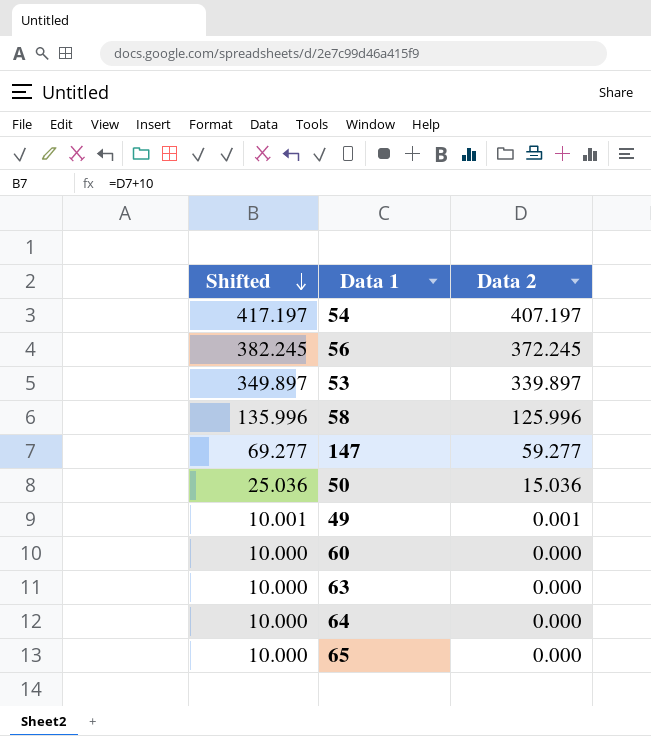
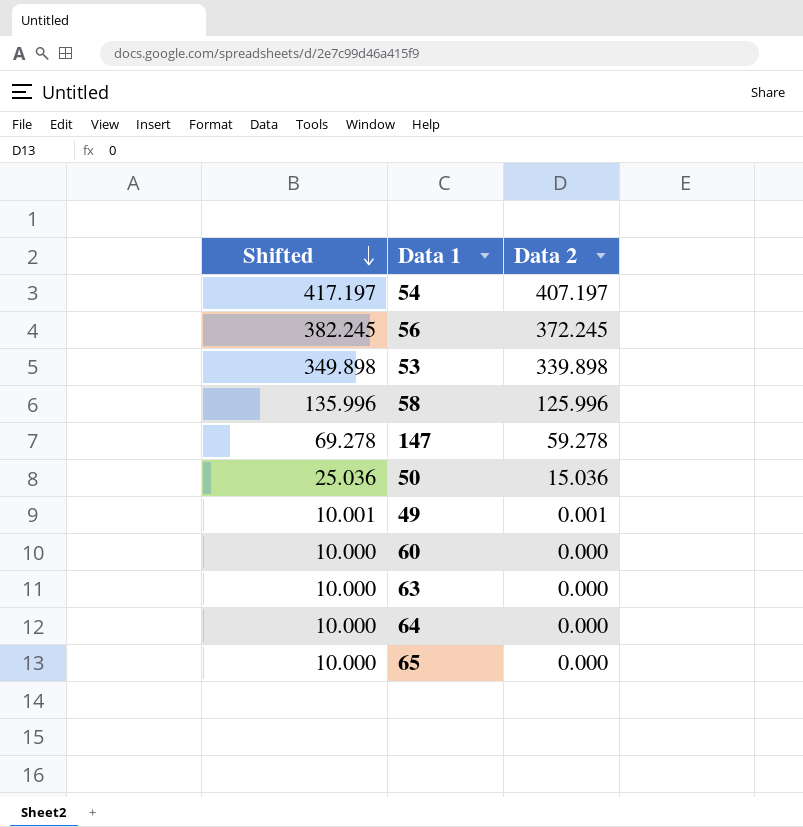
53 | Shifted: 349.897 -> 349.898
53 | Data 2: 339.897 -> 339.898
147 | Shifted: 69.277 -> 69.278
147 | Data 2: 59.277 -> 59.278

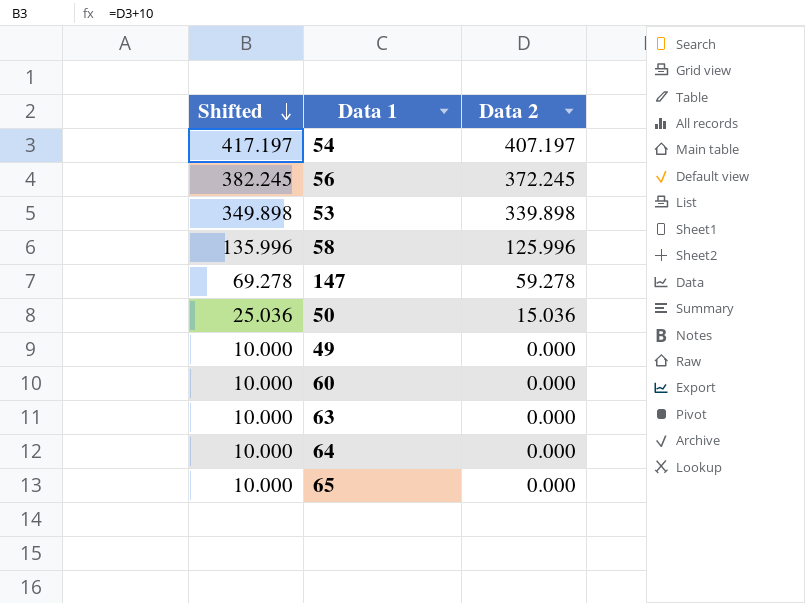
49 | Shifted: 10.001 -> 10.000
49 | Data 2: 0.001 -> 0.000

